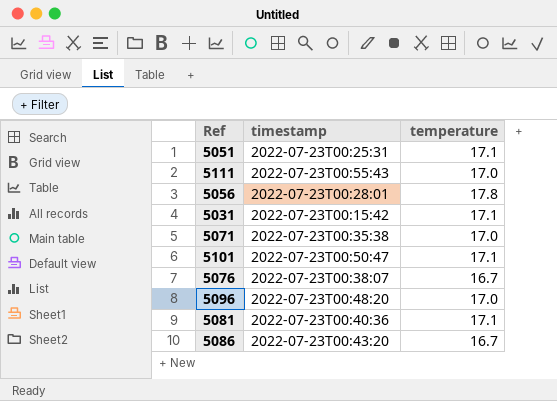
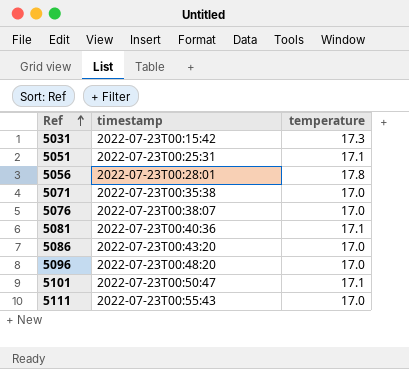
row order: none -> Ref ascending
5031 | temperature: 17.1 -> 17.3
5076 | temperature: 16.7 -> 17.0
5086 | temperature: 16.7 -> 17.0

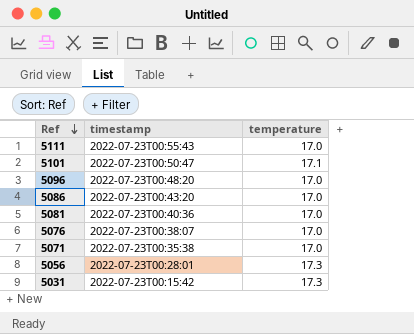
row order: Ref ascending -> Ref descending
row 5051: 2022-07-23T00:25:31 | 17.1 -> none
5081 | temperature: 17.1 -> 17.0
5056 | temperature: 17.8 -> 17.3

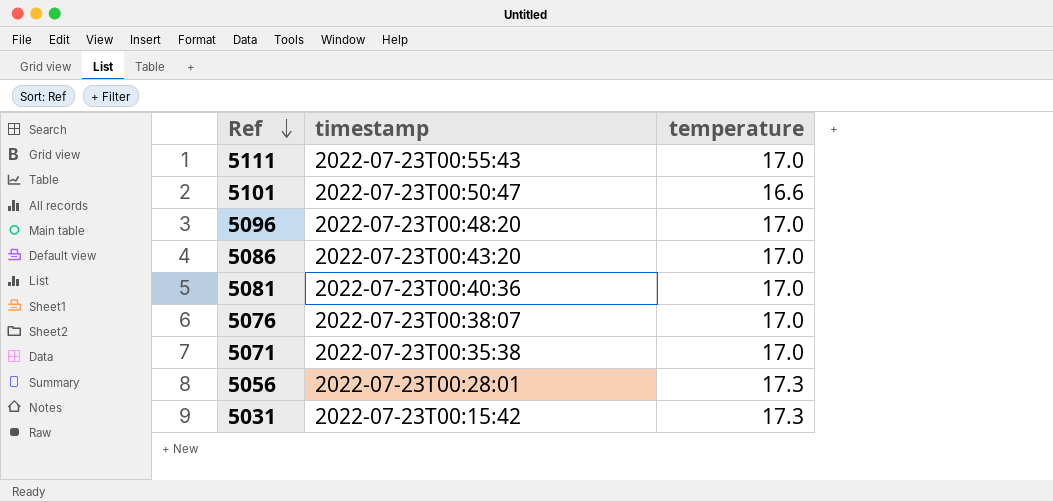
5101 | temperature: 17.1 -> 16.6

